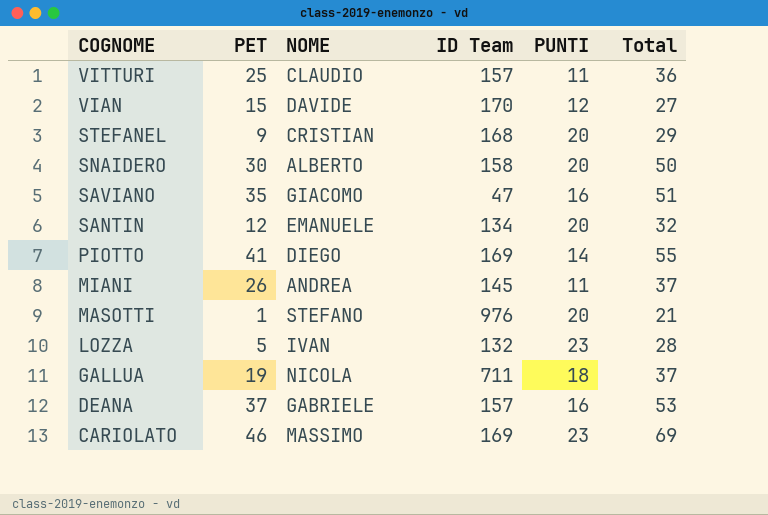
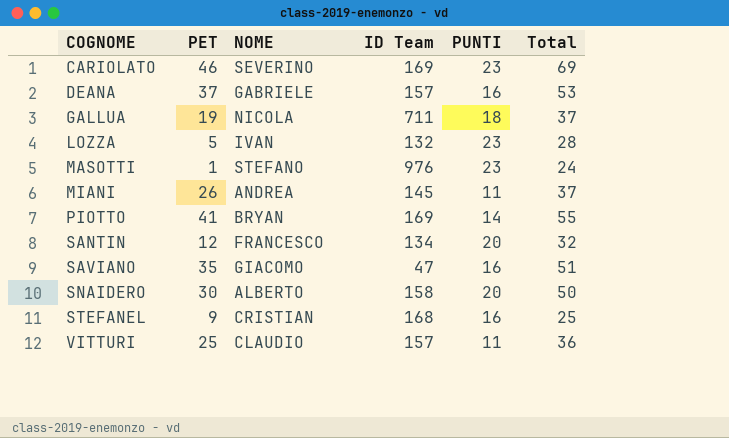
row order: COGNOME descending -> COGNOME ascending
row VIAN: 15 | DAVIDE | 170 | 12 | 27 -> none
CARIOLATO | NOME: MASSIMO -> SEVERINO
MASOTTI | PUNTI: 20 -> 23
MASOTTI | Total: 21 -> 24
PIOTTO | NOME: DIEGO -> BRYAN
SANTIN | NOME: EMANUELE -> FRANCESCO
STEFANEL | PUNTI: 20 -> 16
STEFANEL | Total: 29 -> 25

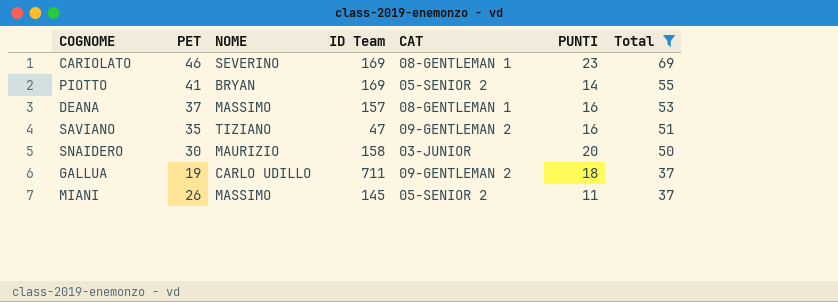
filter: none -> Total >= 37
row order: COGNOME ascending -> Total descending
column CAT | position: none -> 5
DEANA | NOME: GABRIELE -> MASSIMO
SAVIANO | NOME: GIACOMO -> TIZIANO
SNAIDERO | NOME: ALBERTO -> MAURIZIO
GALLUA | NOME: NICOLA -> CARLO UDILLO
MIANI | NOME: ANDREA -> MASSIMO

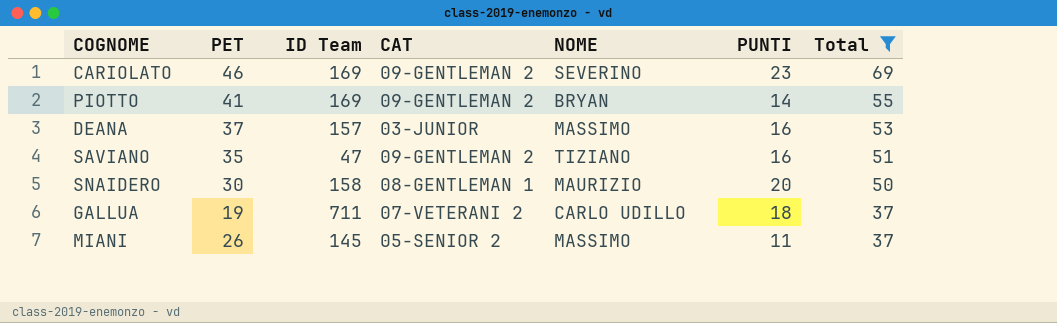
column NOME | position: 3 -> 5
CARIOLATO | CAT: 08-GENTLEMAN 1 -> 09-GENTLEMAN 2
PIOTTO | CAT: 05-SENIOR 2 -> 09-GENTLEMAN 2
DEANA | CAT: 08-GENTLEMAN 1 -> 03-JUNIOR
SNAIDERO | CAT: 03-JUNIOR -> 08-GENTLEMAN 1
GALLUA | CAT: 09-GENTLEMAN 2 -> 07-VETERANI 2

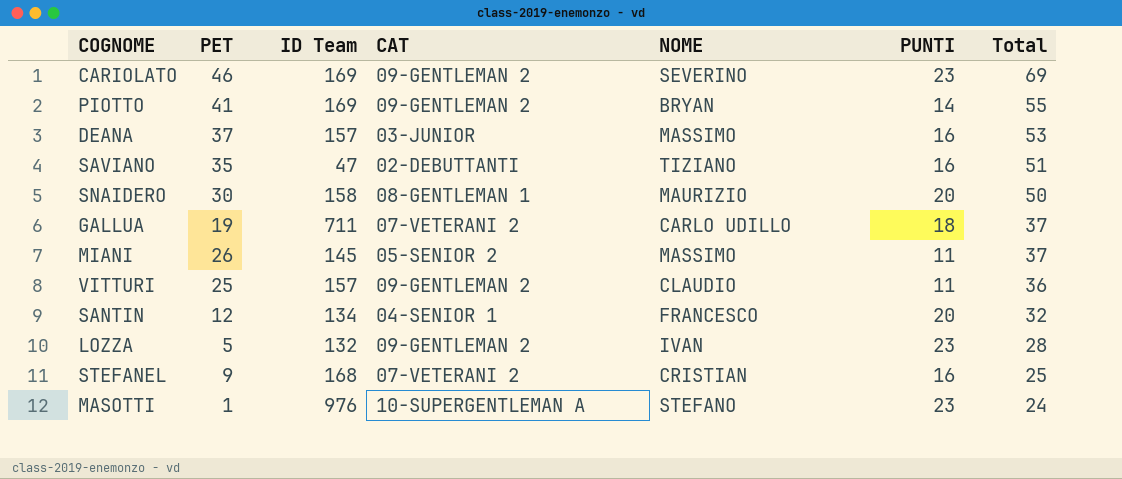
filter: Total >= 37 -> none
SAVIANO | CAT: 09-GENTLEMAN 2 -> 02-DEBUTTANTI

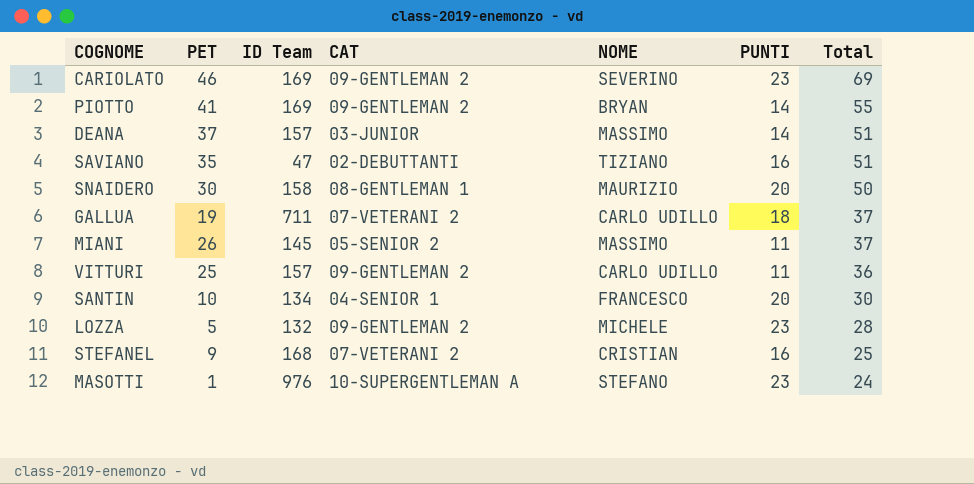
DEANA | PUNTI: 16 -> 14
DEANA | Total: 53 -> 51
VITTURI | NOME: CLAUDIO -> CARLO UDILLO
SANTIN | PET: 12 -> 10
SANTIN | Total: 32 -> 30
LOZZA | NOME: IVAN -> MICHELE

